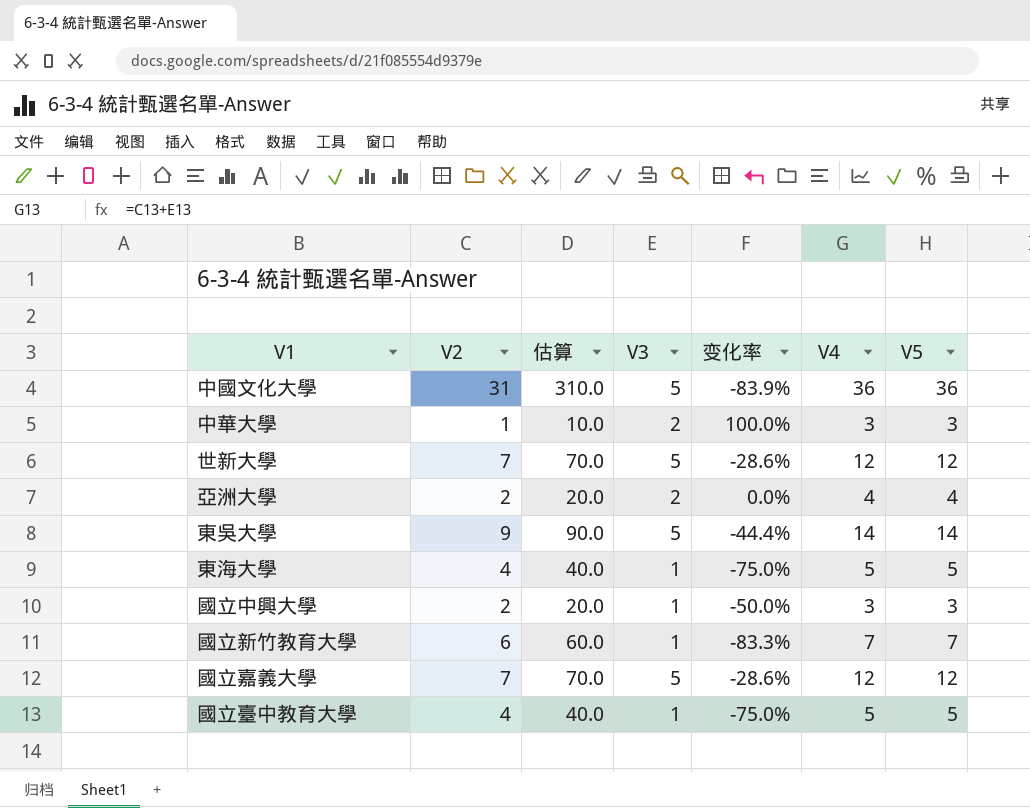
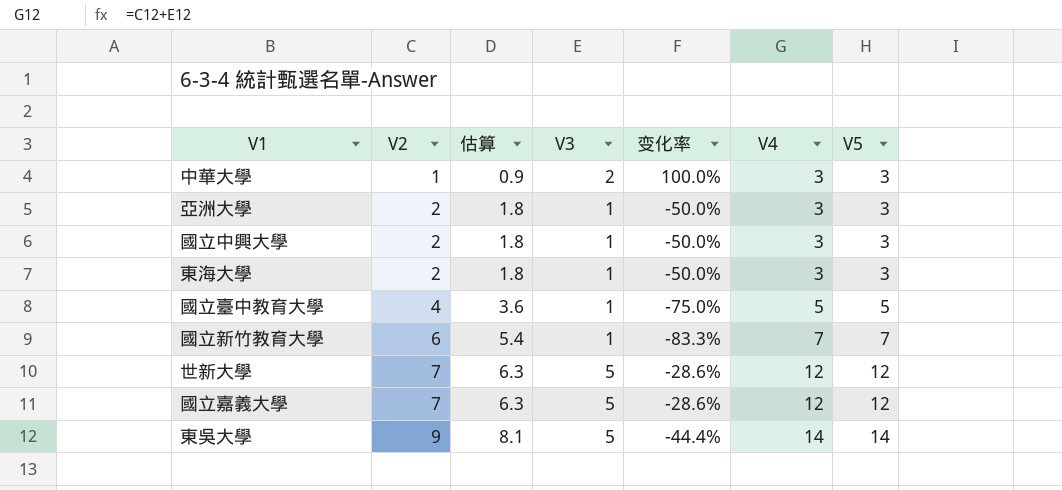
row order: none -> V2 ascending
column 估算 | formula: [V2] * 10 -> [V2] * 0.9
row 中國文化大學: 31 | 310.0 | 5 | -83.9% | 36 | 36 -> none
亞洲大學 | V3: 2 -> 1
亞洲大學 | 变化率: 0.0% -> -50.0%
亞洲大學 | V4: 4 -> 3
亞洲大學 | V5: 4 -> 3
東海大學 | V2: 4 -> 2
東海大學 | 变化率: -75.0% -> -50.0%
東海大學 | V4: 5 -> 3
東海大學 | V5: 5 -> 3

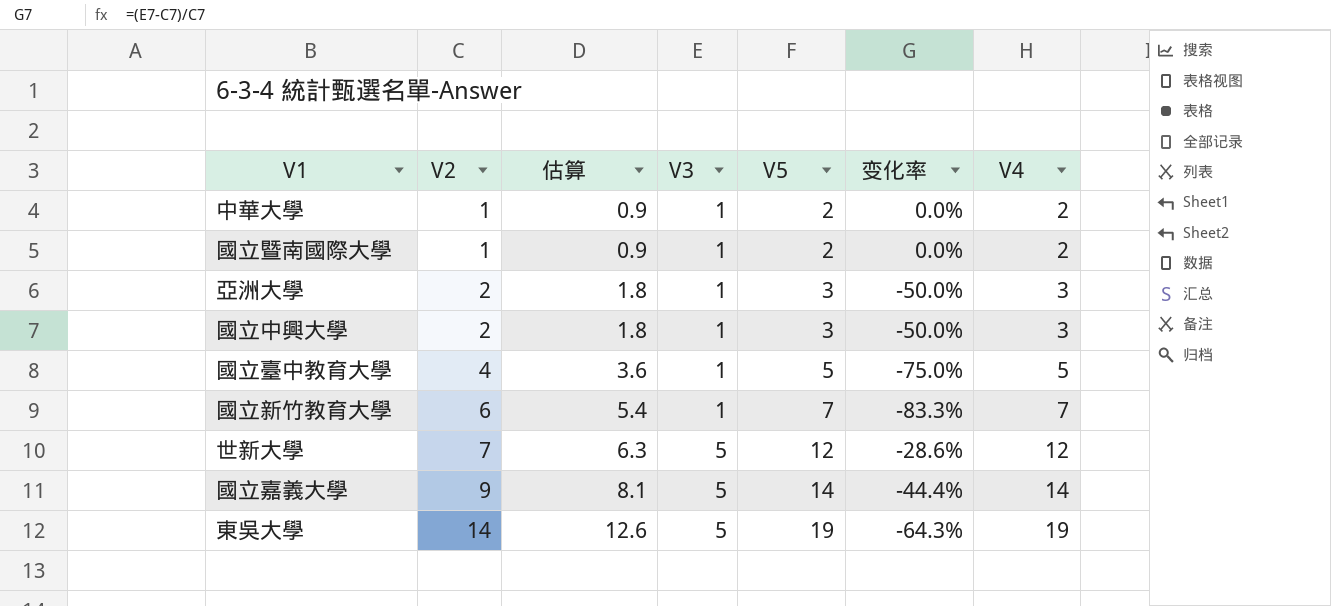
column V5 | position: 7 -> 5
row 東海大學: 2 | 1.8 | 1 | -50.0% | 3 | 3 -> none
中華大學 | V3: 2 -> 1
中華大學 | V5: 3 -> 2
中華大學 | 变化率: 100.0% -> 0.0%
中華大學 | V4: 3 -> 2
row 國立暨南國際大學: none -> 1 | 0.9 | 1 | 2 | 0.0% | 2
國立嘉義大學 | V2: 7 -> 9
國立嘉義大學 | 估算: 6.3 -> 8.1
國立嘉義大學 | V5: 12 -> 14
國立嘉義大學 | 变化率: -28.6% -> -44.4%
國立嘉義大學 | V4: 12 -> 14
東吳大學 | V2: 9 -> 14
東吳大學 | 估算: 8.1 -> 12.6
東吳大學 | V5: 14 -> 19
東吳大學 | 变化率: -44.4% -> -64.3%
東吳大學 | V4: 14 -> 19

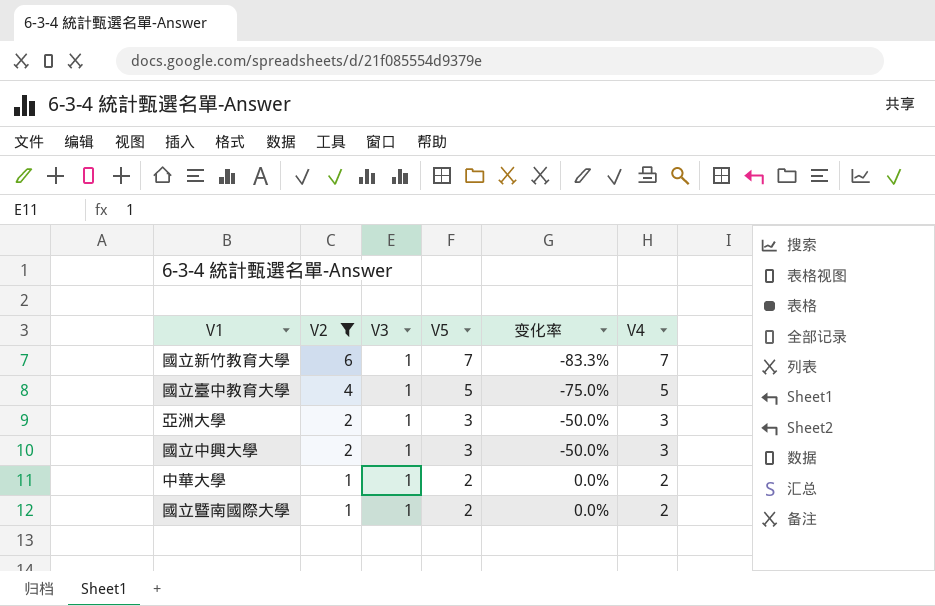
filter: none -> V2 <= 6
row order: V2 ascending -> V2 descending
column 估算 | formula: [V2] * 0.9 -> none

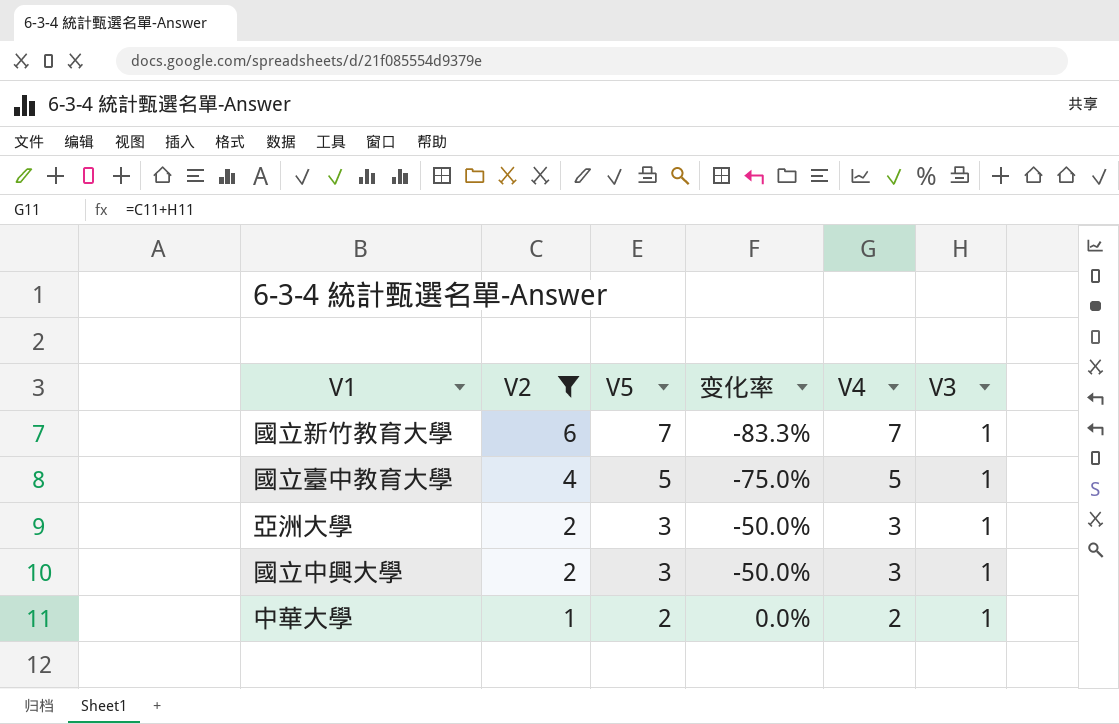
column V3 | position: 3 -> 6
row 國立暨南國際大學: 1 | 1 | 2 | 0.0% | 2 -> none

